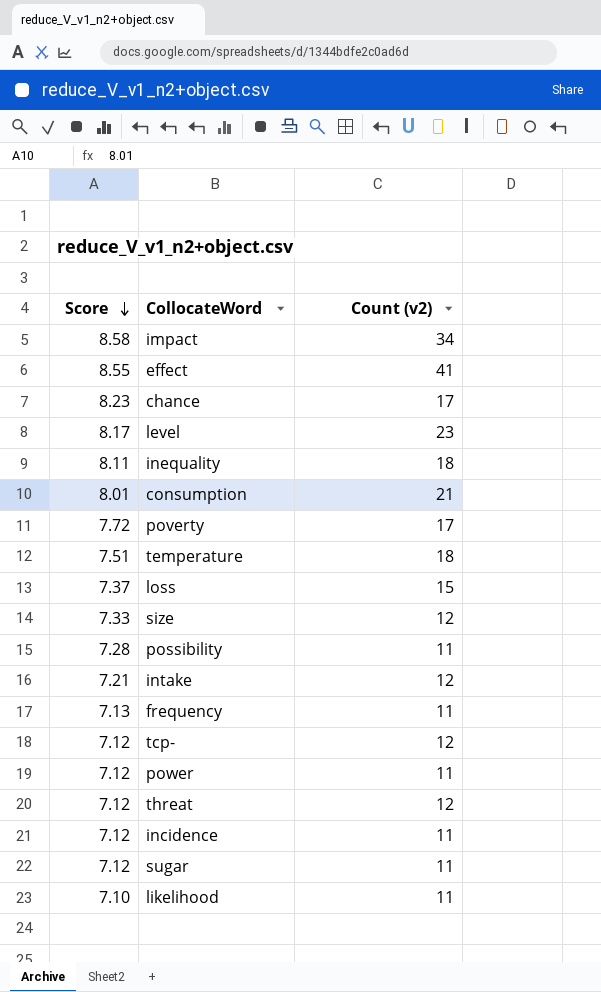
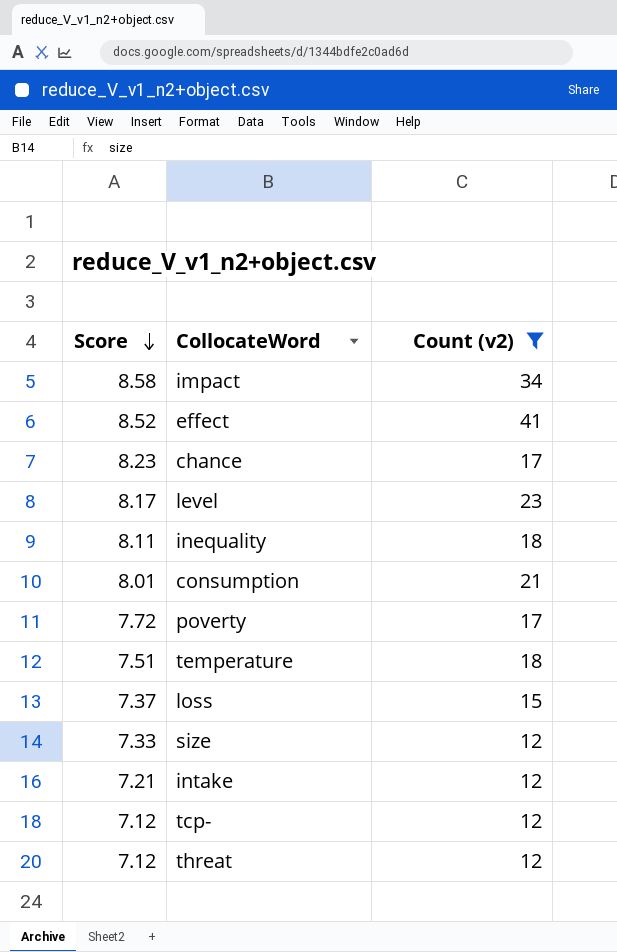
filter: none -> Count (v2) != 11
effect | Score: 8.55 -> 8.52

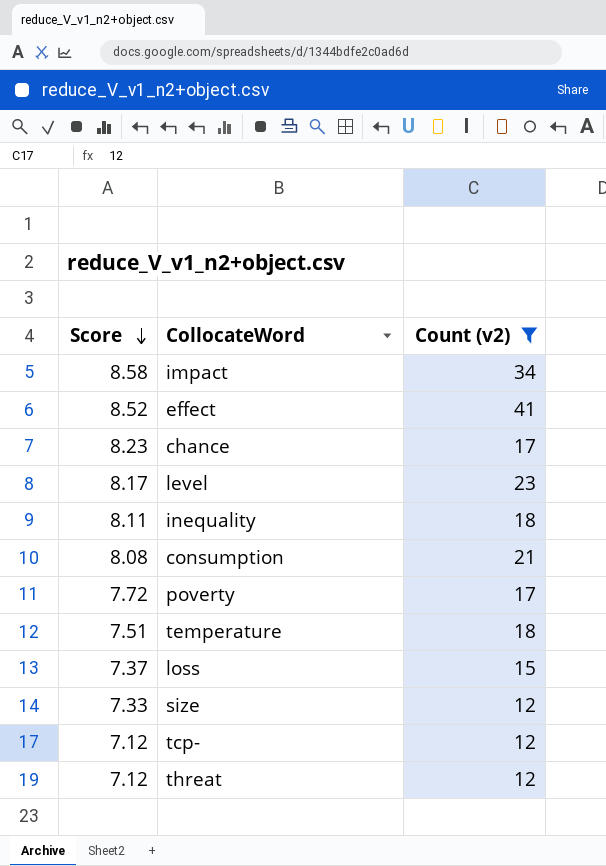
row intake: 7.21 | 12 -> none
consumption | Score: 8.01 -> 8.08

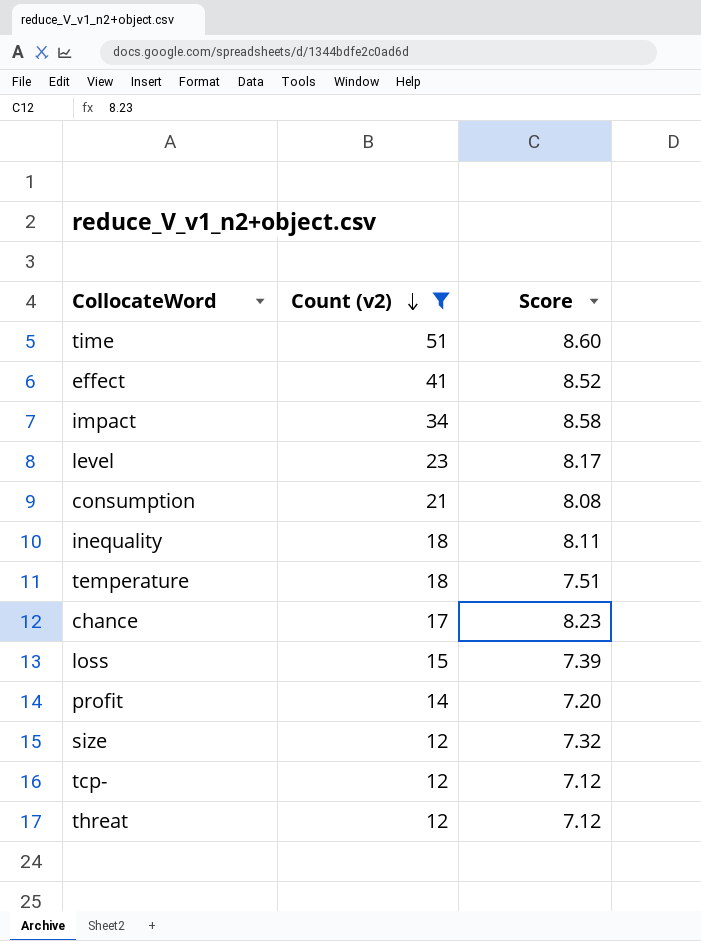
row order: Score descending -> Count (v2) descending
column Score | position: 1 -> 3
row poverty: 7.72 | 17 -> none
row time: none -> 51 | 8.60
loss | Score: 7.37 -> 7.39
row profit: none -> 14 | 7.20
size | Score: 7.33 -> 7.32

